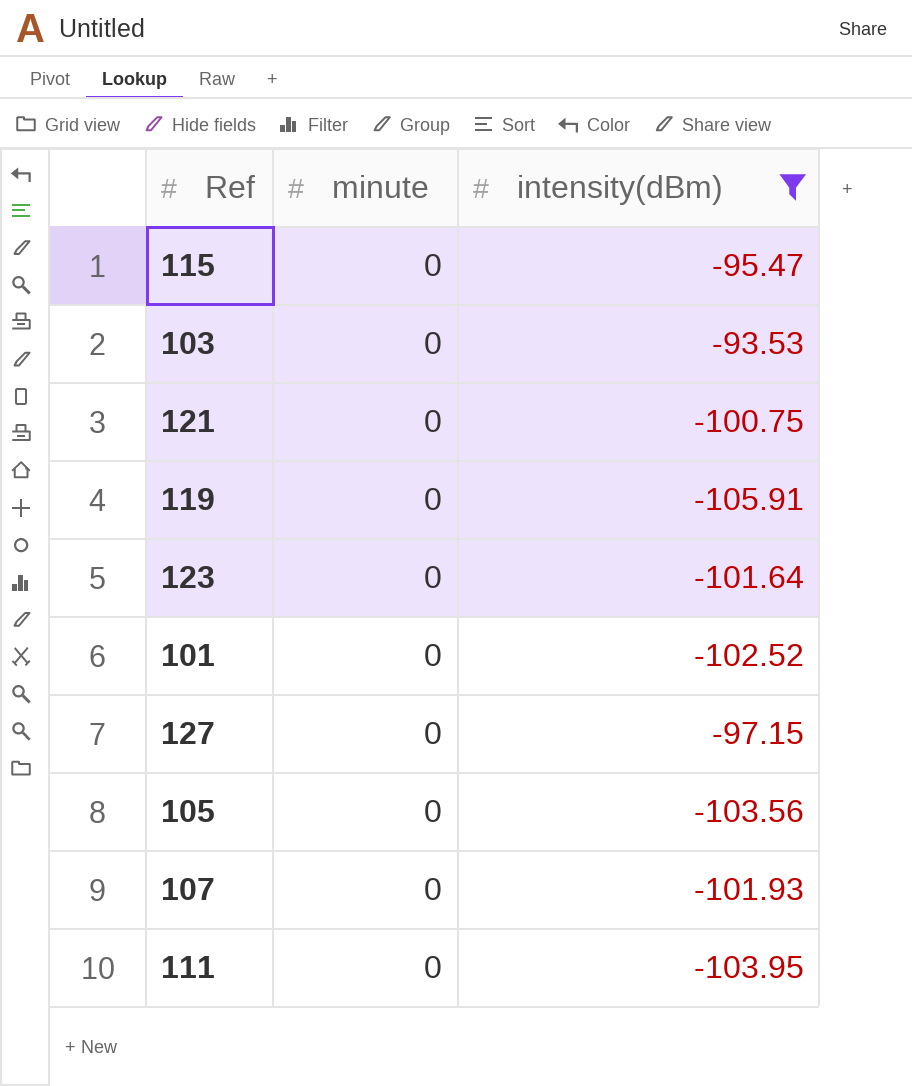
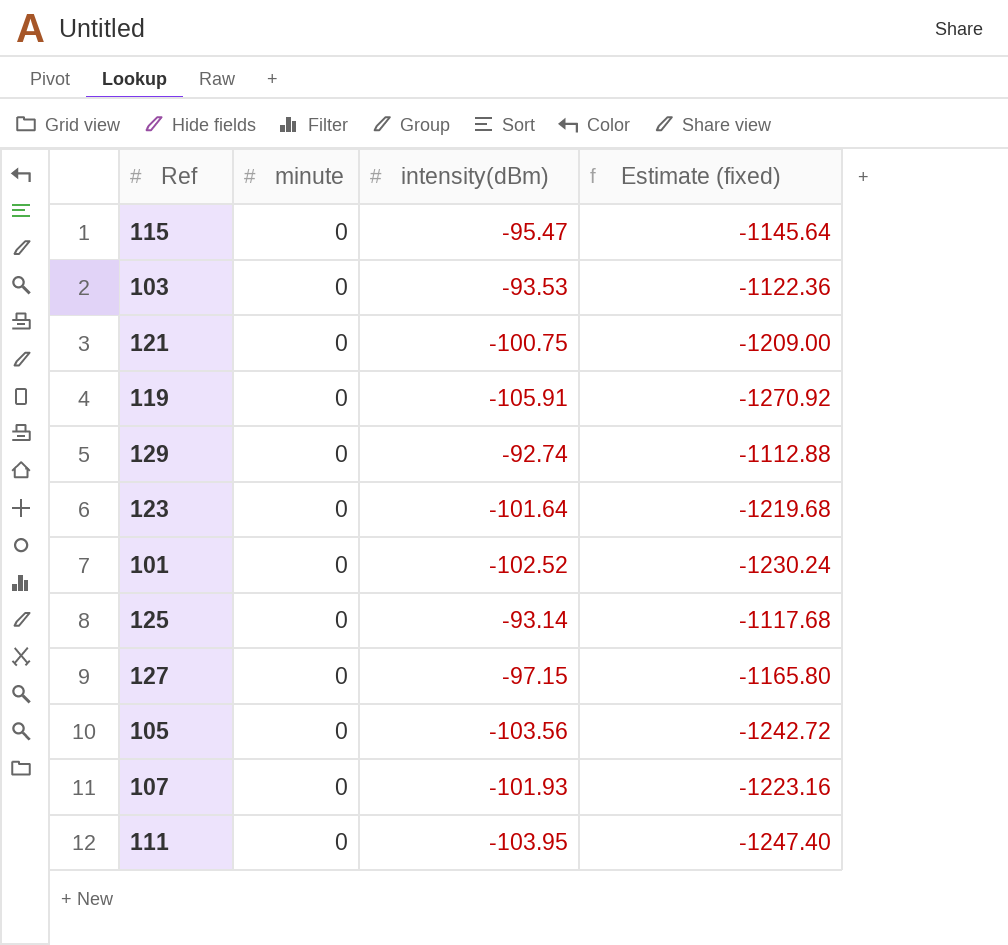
filter: intensity(dBm) <= -93.53 -> none
column Estimate (fixed) | formula: none -> [intensity(dBm)] * 12

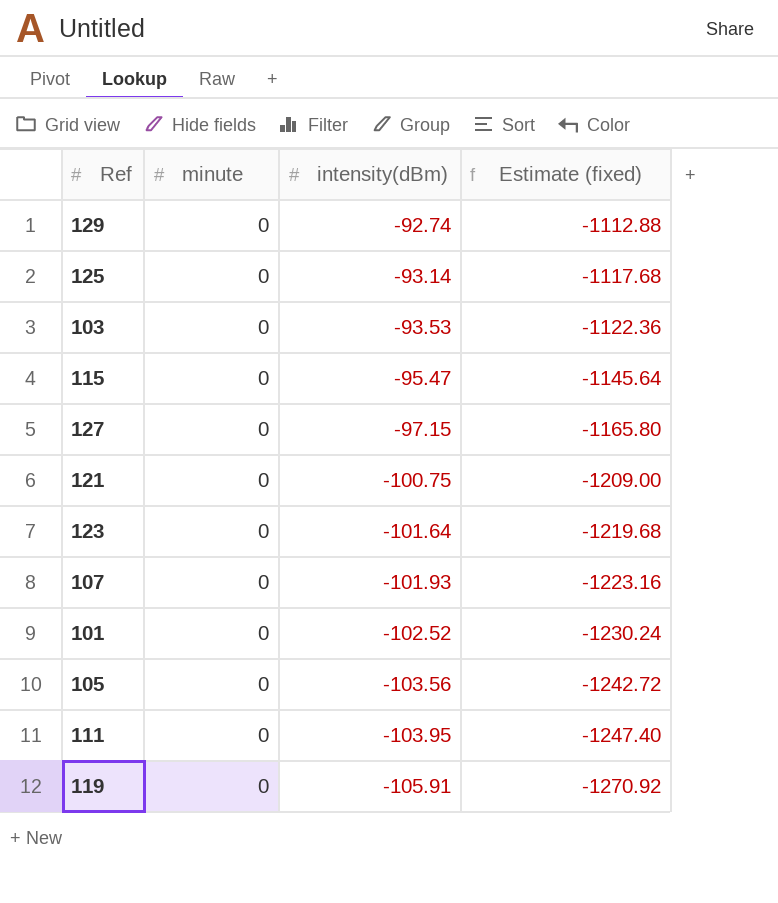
row order: none -> intensity(dBm) descending

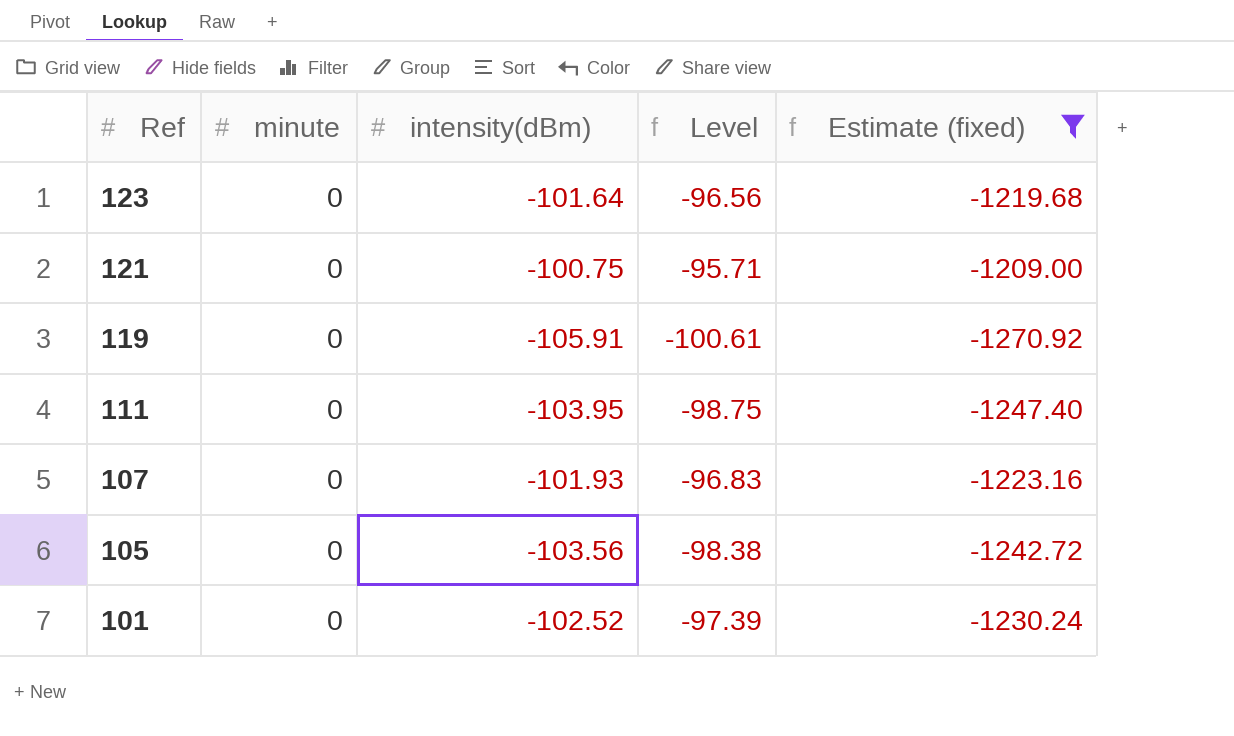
filter: none -> Estimate (fixed) <= -1209.00
row order: intensity(dBm) descending -> Ref descending
column Level | formula: none -> [intensity(dBm)] * 0.95

